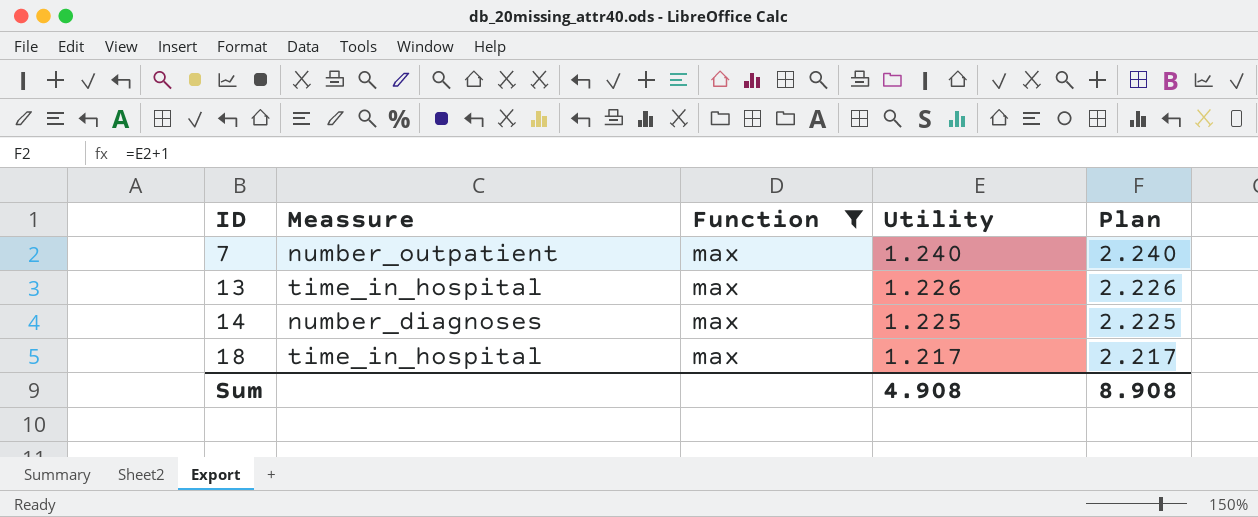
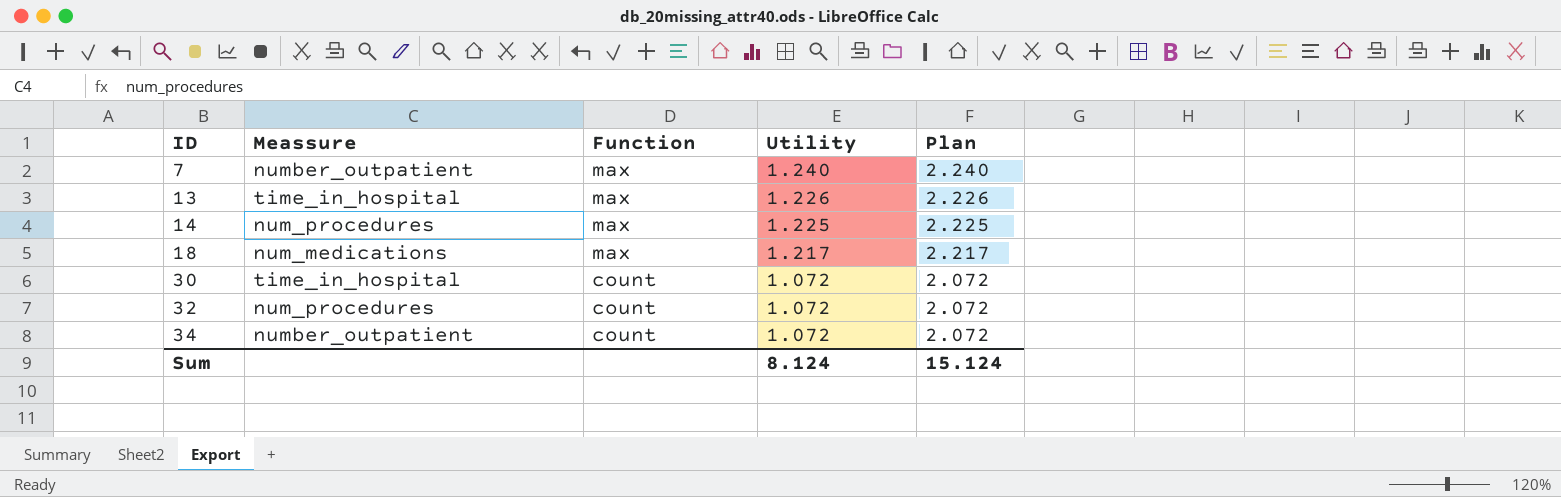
filter: Function = max -> none
14 | Meassure: number_diagnoses -> num_procedures
18 | Meassure: time_in_hospital -> num_medications
Sum | Utility: 4.908 -> 8.124
Sum | Plan: 8.908 -> 15.124

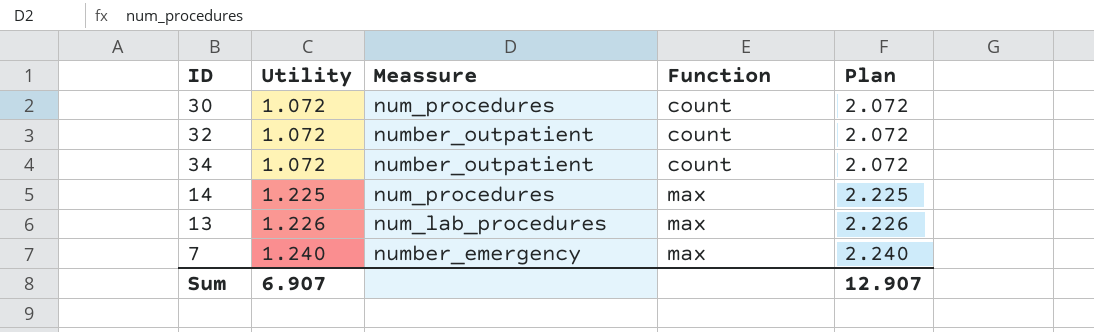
row order: ID ascending -> Utility ascending
column Utility | position: 4 -> 2
row 18: num_medications | max | 1.217 | 2.217 -> none
30 | Meassure: time_in_hospital -> num_procedures
32 | Meassure: num_procedures -> number_outpatient
13 | Meassure: time_in_hospital -> num_lab_procedures
7 | Meassure: number_outpatient -> number_emergency
Sum | Utility: 8.124 -> 6.907
Sum | Plan: 15.124 -> 12.907

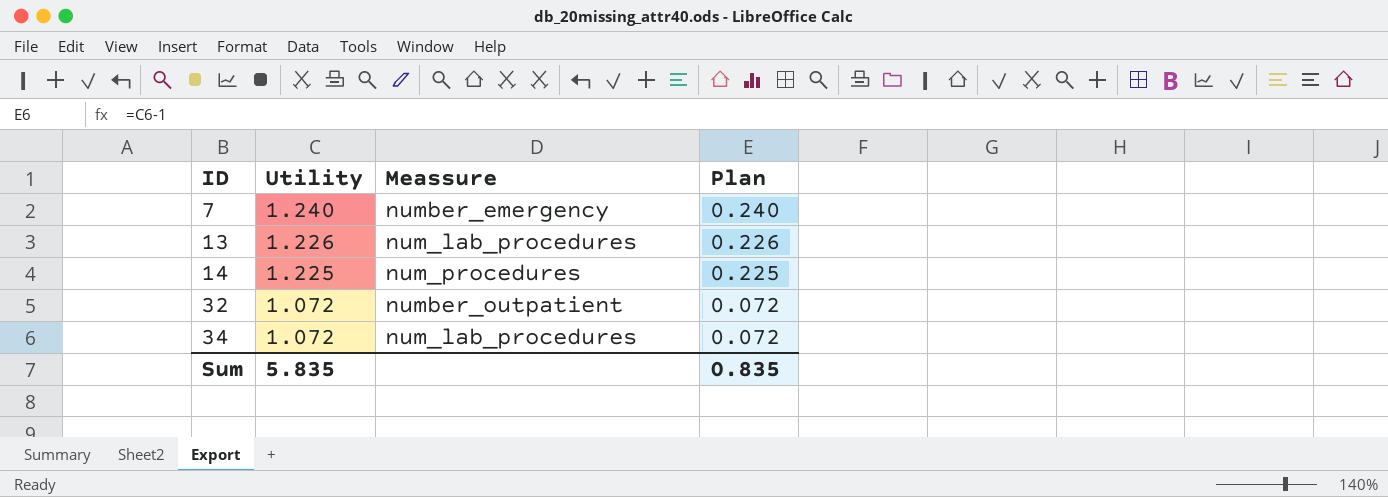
row order: Utility ascending -> ID ascending
column Function | position: 4 -> none
column Plan | formula: [Utility] + 1 -> [Utility] - 1
row 30: 1.072 | num_procedures | count | 2.072 -> none
34 | Meassure: number_outpatient -> num_lab_procedures
Sum | Utility: 6.907 -> 5.835
Sum | Plan: 12.907 -> 0.835

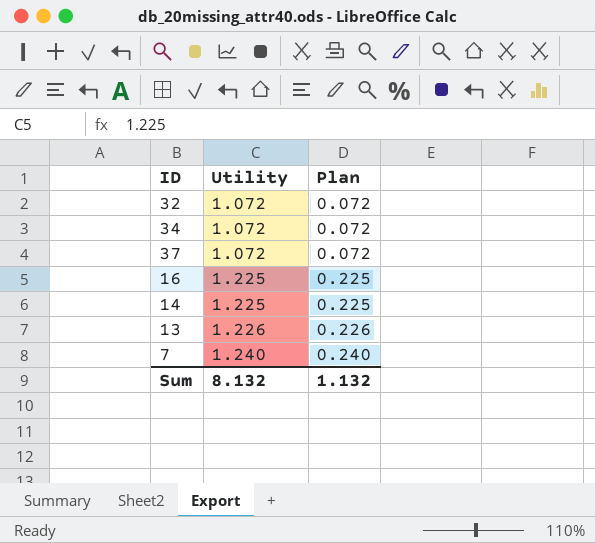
row order: ID ascending -> Utility ascending
column Meassure | position: 3 -> none
row 37: none -> 1.072 | 0.072
row 16: none -> 1.225 | 0.225
Sum | Utility: 5.835 -> 8.132
Sum | Plan: 0.835 -> 1.132

